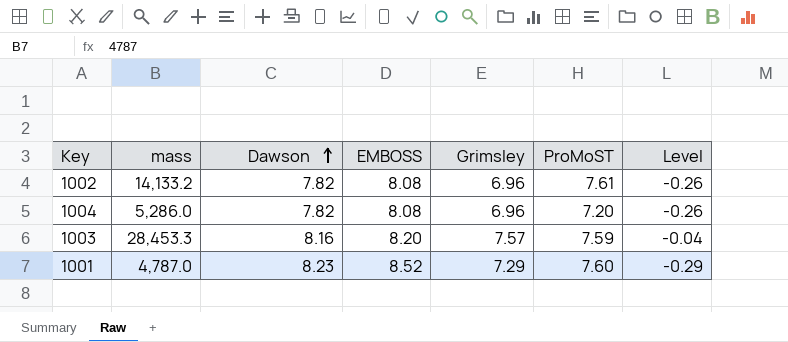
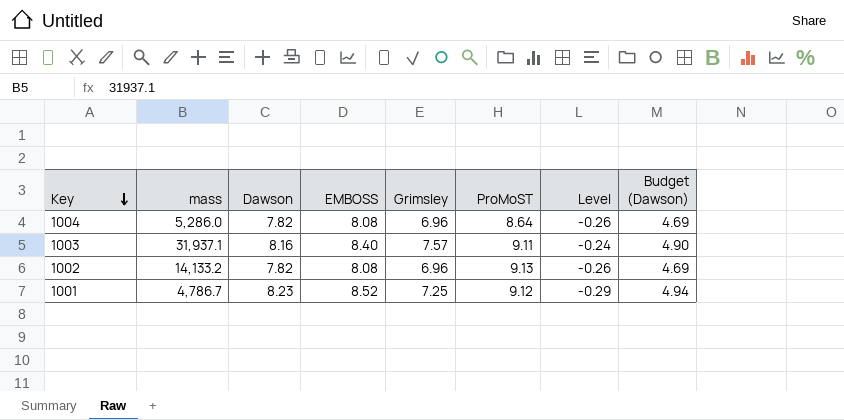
row order: Dawson ascending -> Key descending
column Budget (Dawson) | formula: none -> [Dawson] * 0.6
1004 | ProMoST: 7.20 -> 8.64
1003 | mass: 28,453.3 -> 31,937.1
1003 | EMBOSS: 8.20 -> 8.40
1003 | ProMoST: 7.59 -> 9.11
1003 | Level: -0.04 -> -0.24
1002 | ProMoST: 7.61 -> 9.13
1001 | mass: 4,787.0 -> 4,786.7
1001 | Grimsley: 7.29 -> 7.25
1001 | ProMoST: 7.60 -> 9.12

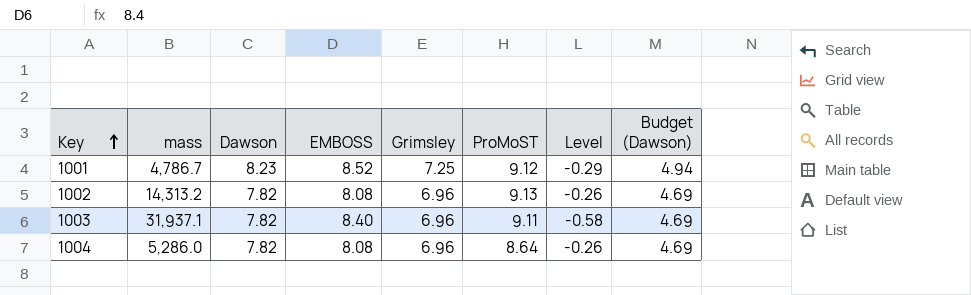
row order: Key descending -> Key ascending
1002 | mass: 14,133.2 -> 14,313.2
1003 | Dawson: 8.16 -> 7.82
1003 | Grimsley: 7.57 -> 6.96
1003 | Level: -0.24 -> -0.58
1003 | Budget (Dawson): 4.90 -> 4.69

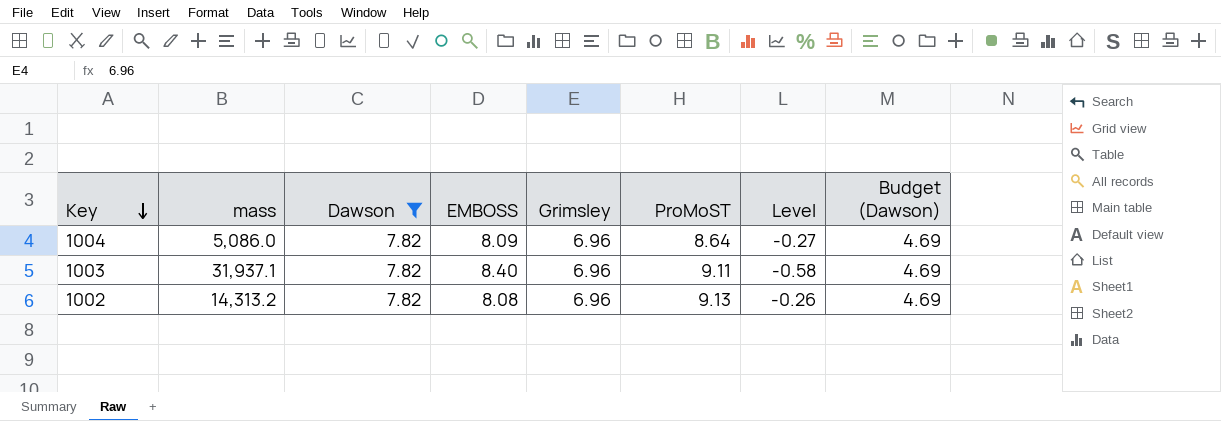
filter: none -> Dawson = 7.82
row order: Key ascending -> Key descending
1004 | mass: 5,286.0 -> 5,086.0
1004 | EMBOSS: 8.08 -> 8.09
1004 | Level: -0.26 -> -0.27

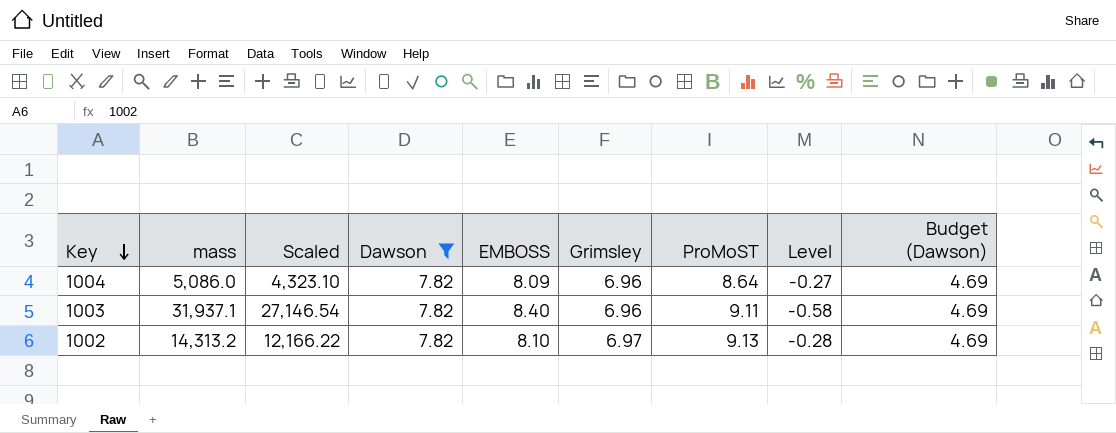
column Scaled | formula: none -> [mass] * 0.85
1002 | EMBOSS: 8.08 -> 8.10
1002 | Grimsley: 6.96 -> 6.97
1002 | Level: -0.26 -> -0.28

